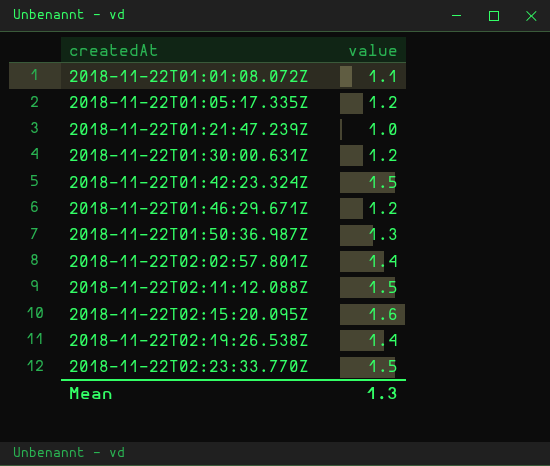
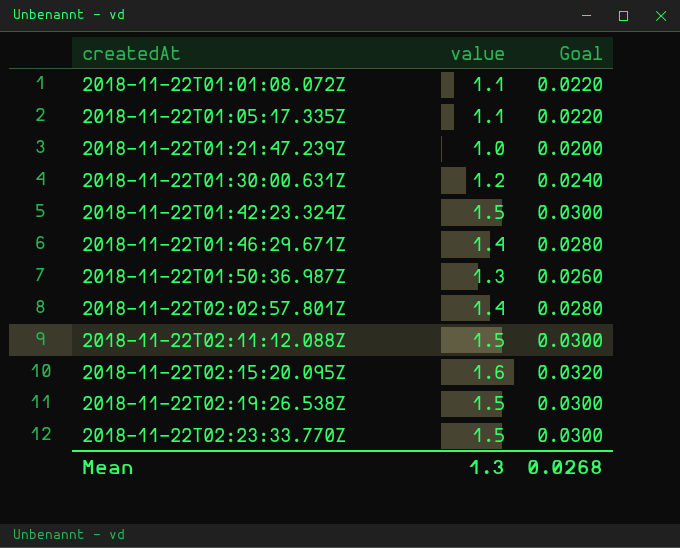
column Goal | formula: none -> [value] * 0.02
2018-11-22T01:05:17.335Z | value: 1.2 -> 1.1
2018-11-22T01:46:29.671Z | value: 1.2 -> 1.4
2018-11-22T02:19:26.538Z | value: 1.4 -> 1.5

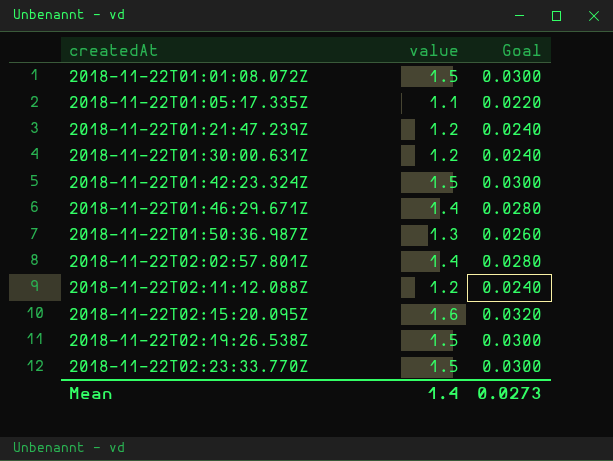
2018-11-22T01:01:08.072Z | value: 1.1 -> 1.5
2018-11-22T01:01:08.072Z | Goal: 0.0220 -> 0.0300
2018-11-22T01:21:47.239Z | value: 1.0 -> 1.2
2018-11-22T01:21:47.239Z | Goal: 0.0200 -> 0.0240
2018-11-22T02:11:12.088Z | value: 1.5 -> 1.2
2018-11-22T02:11:12.088Z | Goal: 0.0300 -> 0.0240
Mean | value: 1.3 -> 1.4
Mean | Goal: 0.0268 -> 0.0273

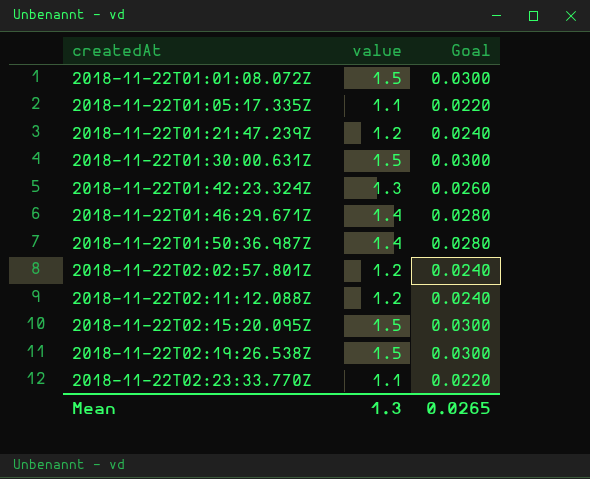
2018-11-22T01:30:00.631Z | value: 1.2 -> 1.5
2018-11-22T01:30:00.631Z | Goal: 0.0240 -> 0.0300
2018-11-22T01:42:23.324Z | value: 1.5 -> 1.3
2018-11-22T01:42:23.324Z | Goal: 0.0300 -> 0.0260
2018-11-22T01:50:36.987Z | value: 1.3 -> 1.4
2018-11-22T01:50:36.987Z | Goal: 0.0260 -> 0.0280
2018-11-22T02:02:57.801Z | value: 1.4 -> 1.2
2018-11-22T02:02:57.801Z | Goal: 0.0280 -> 0.0240
2018-11-22T02:15:20.095Z | value: 1.6 -> 1.5
2018-11-22T02:15:20.095Z | Goal: 0.0320 -> 0.0300
2018-11-22T02:23:33.770Z | value: 1.5 -> 1.1
2018-11-22T02:23:33.770Z | Goal: 0.0300 -> 0.0220
Mean | value: 1.4 -> 1.3
Mean | Goal: 0.0273 -> 0.0265

